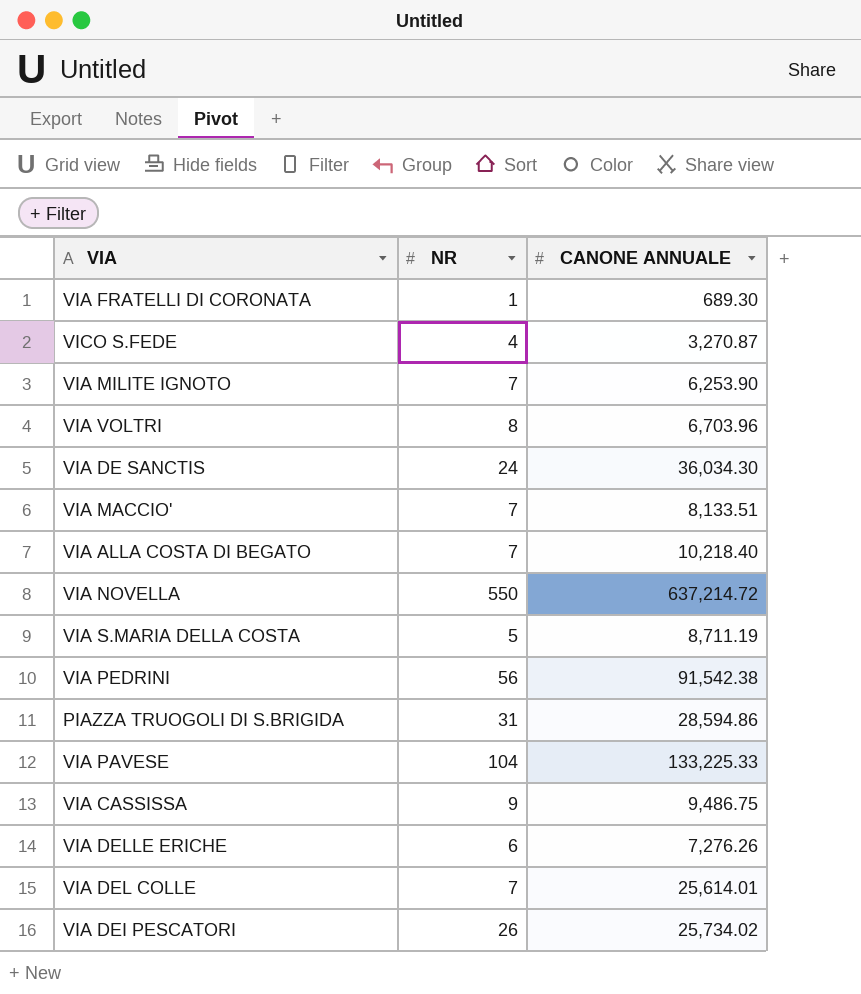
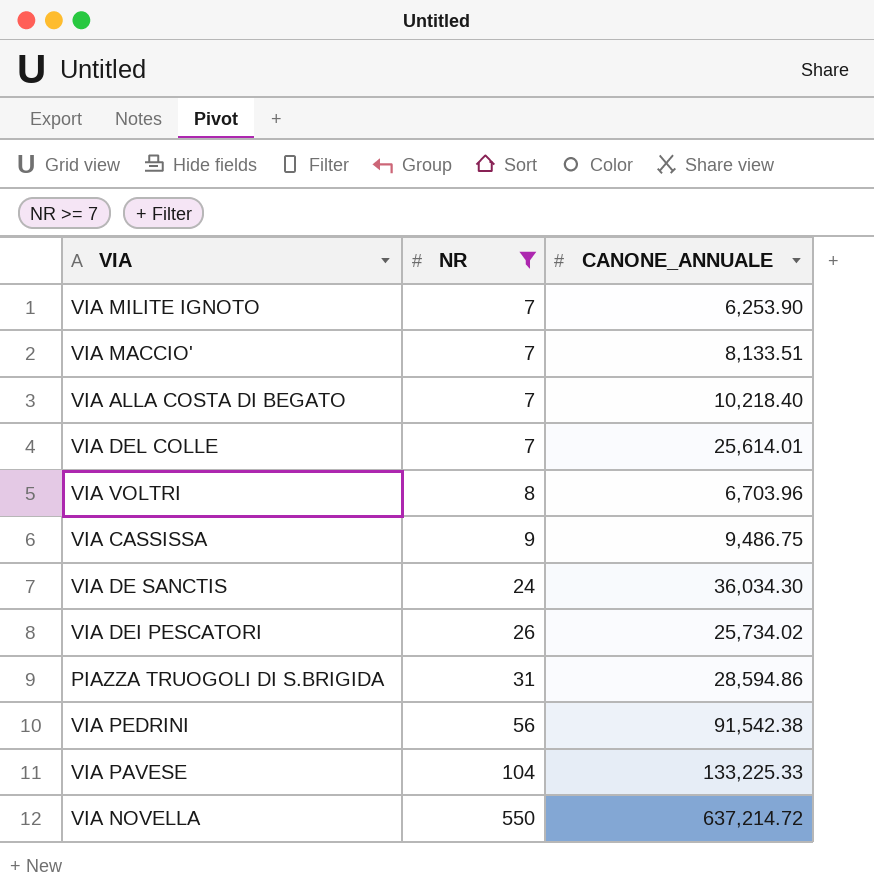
filter: none -> NR >= 7
row order: none -> NR ascending
column name: CANONE ANNUALE -> CANONE_ANNUALE

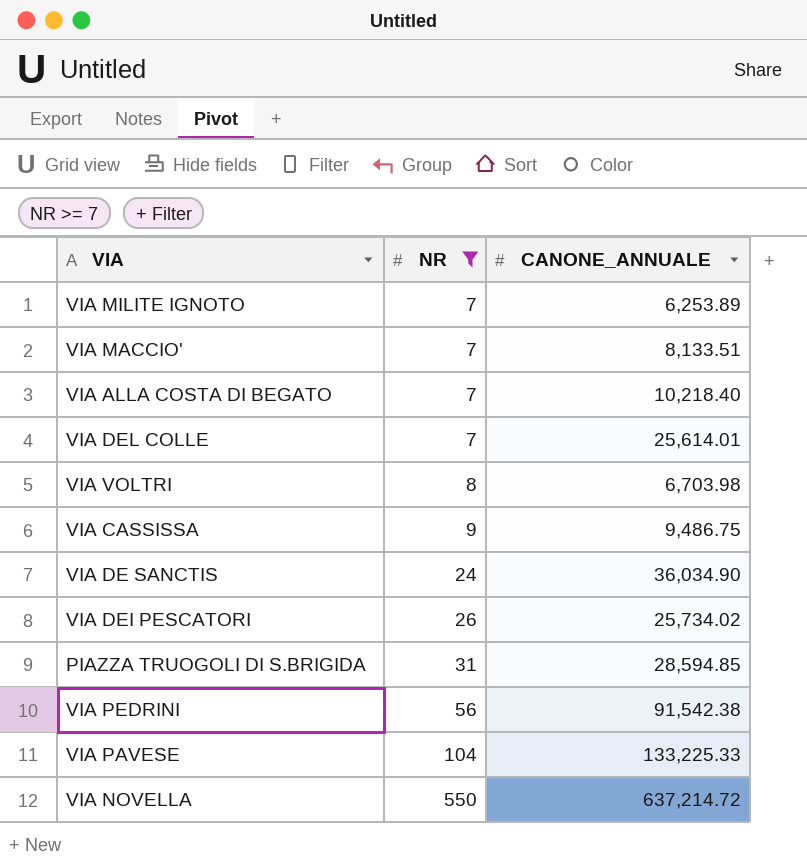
VIA MILITE IGNOTO | CANONE_ANNUALE: 6,253.90 -> 6,253.89
VIA VOLTRI | CANONE_ANNUALE: 6,703.96 -> 6,703.98
VIA DE SANCTIS | CANONE_ANNUALE: 36,034.30 -> 36,034.90
PIAZZA TRUOGOLI DI S.BRIGIDA | CANONE_ANNUALE: 28,594.86 -> 28,594.85

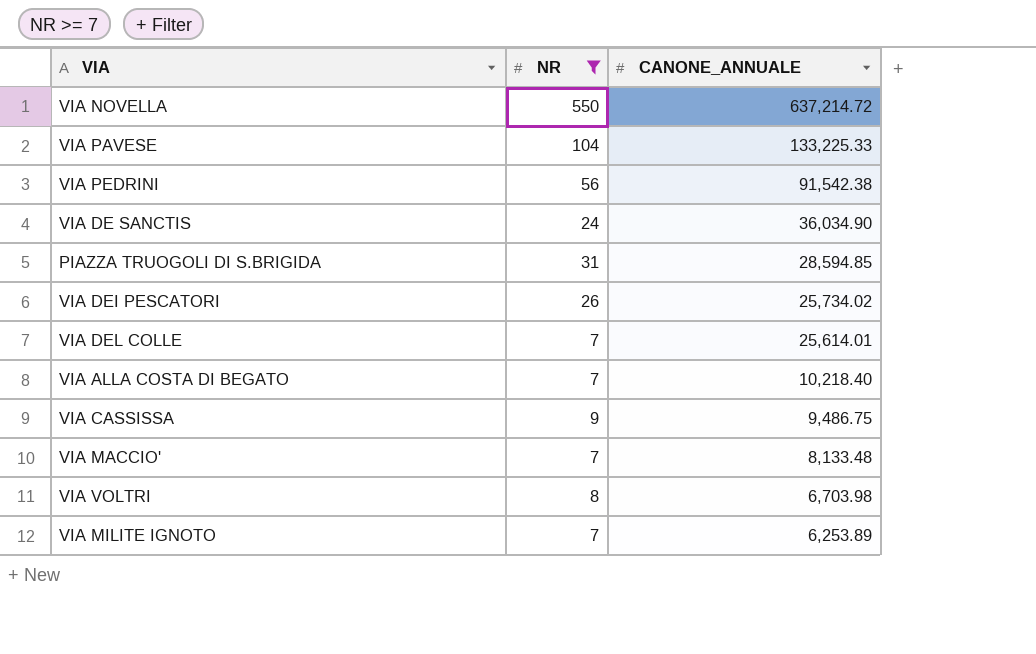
row order: NR ascending -> CANONE_ANNUALE descending
VIA MACCIO' | CANONE_ANNUALE: 8,133.51 -> 8,133.48

